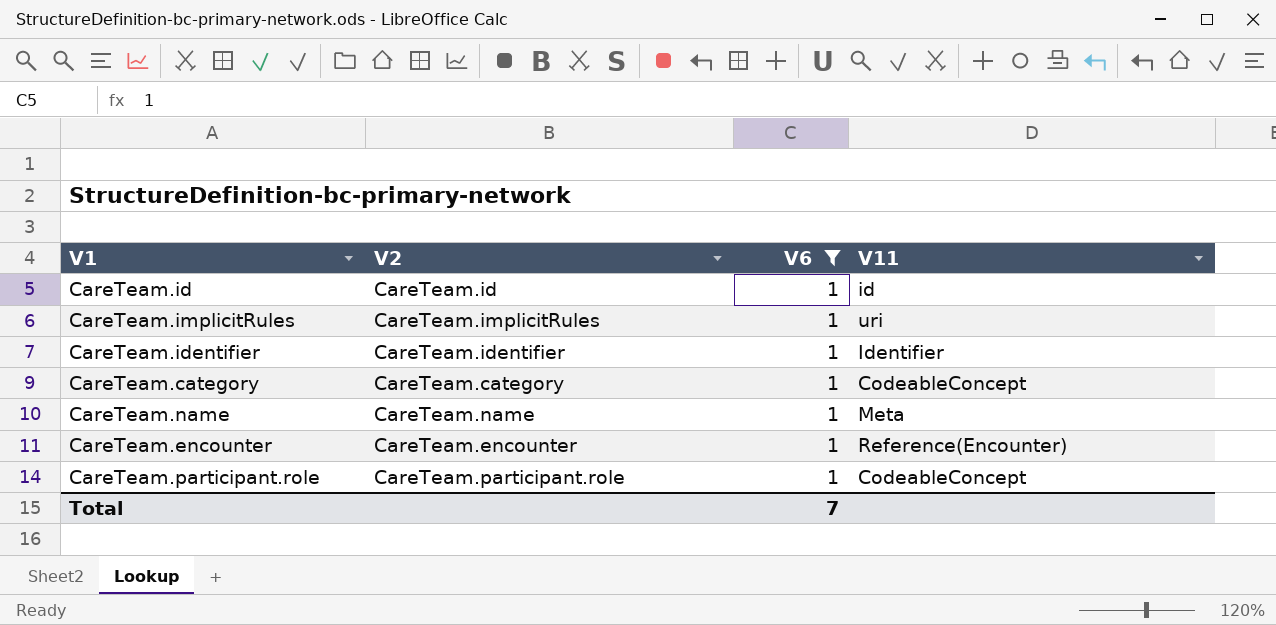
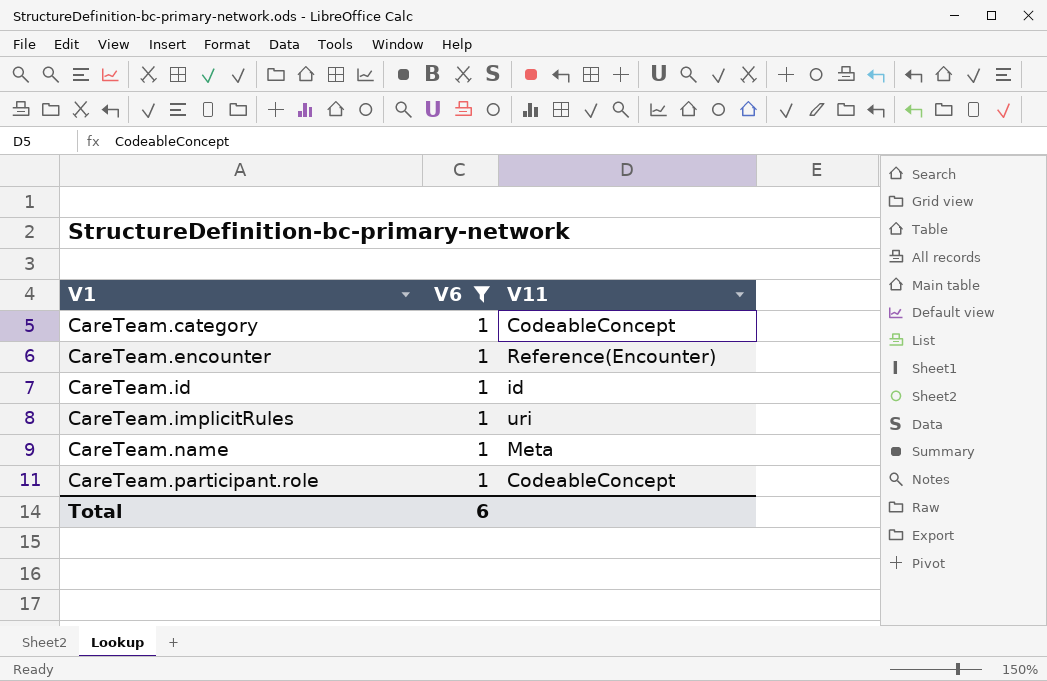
row order: none -> V1 ascending
column V2 | position: 2 -> none
row CareTeam.identifier: CareTeam.identifier | 1 | Identifier -> none
Total | V6: 7 -> 6

